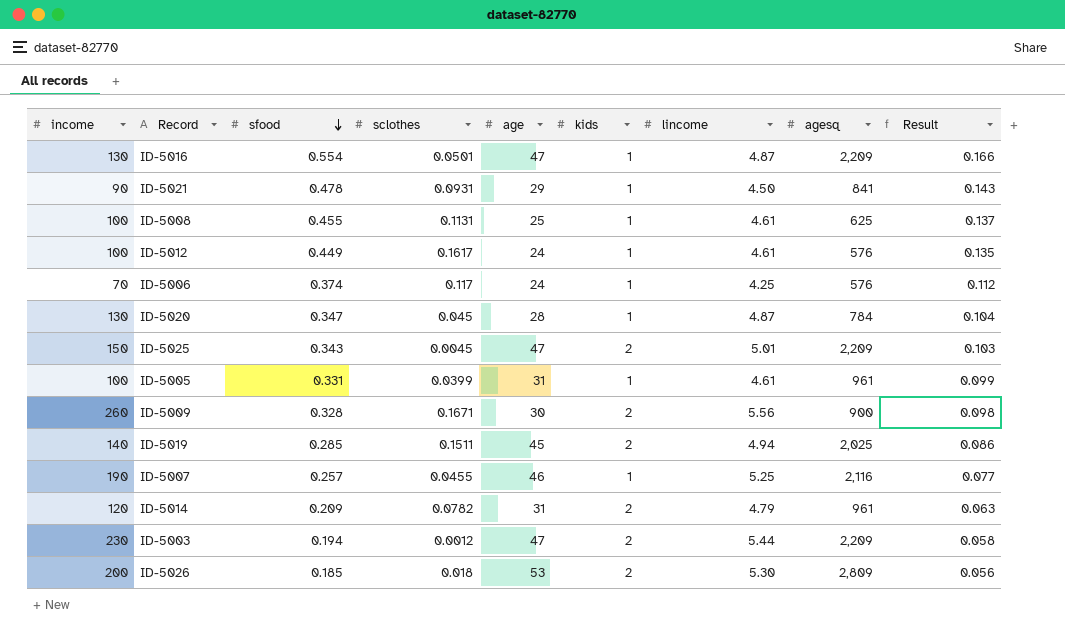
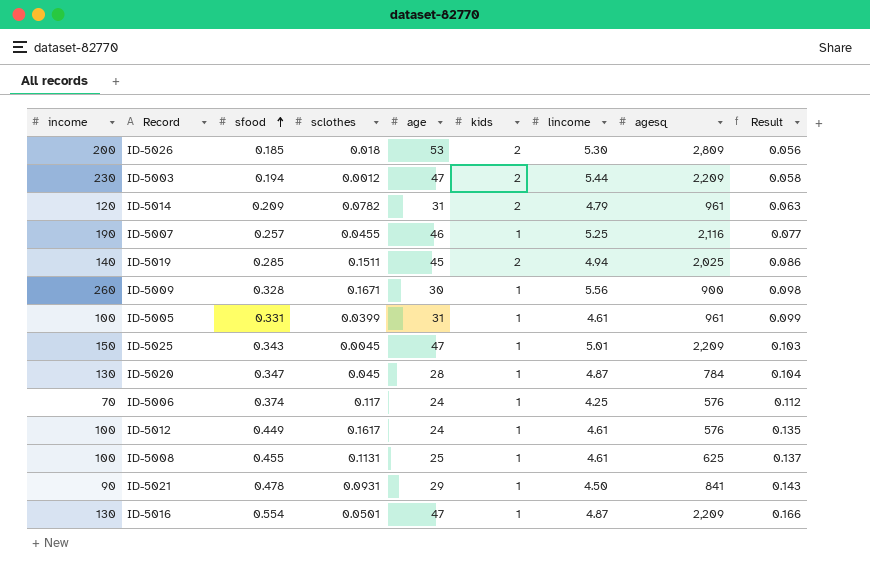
row order: sfood descending -> sfood ascending
ID-5009 | kids: 2 -> 1
ID-5025 | kids: 2 -> 1

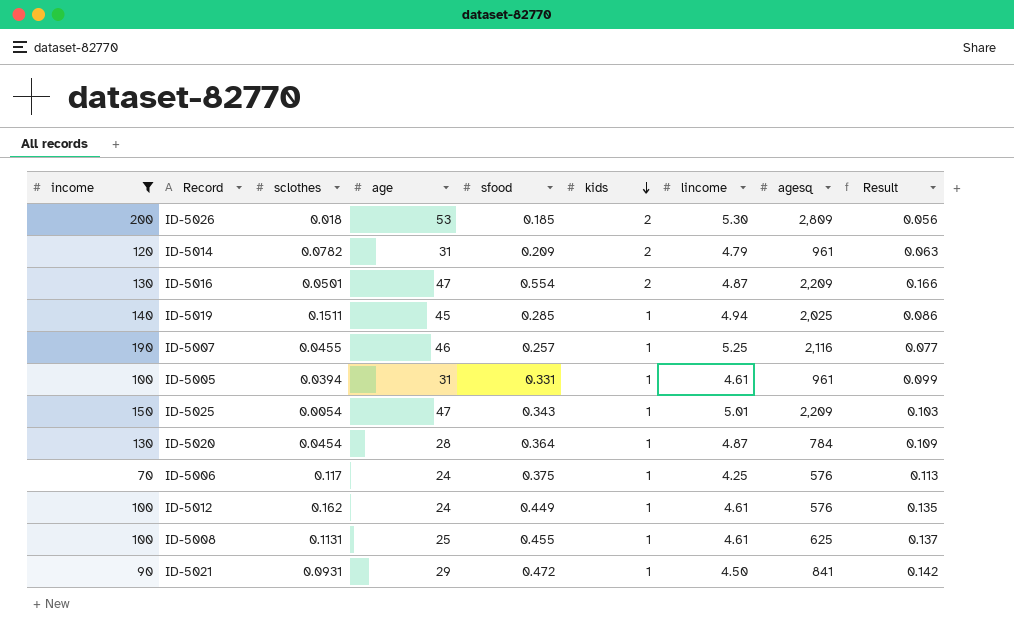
filter: none -> income <= 200
row order: sfood ascending -> kids descending
column sfood | position: 3 -> 5
ID-5016 | kids: 1 -> 2
ID-5019 | kids: 2 -> 1
ID-5005 | sclothes: 0.0399 -> 0.0394
ID-5025 | sclothes: 0.0045 -> 0.0054
ID-5020 | sclothes: 0.045 -> 0.0454
ID-5020 | sfood: 0.347 -> 0.364
ID-5020 | Result: 0.104 -> 0.109
ID-5006 | sfood: 0.374 -> 0.375
ID-5006 | Result: 0.112 -> 0.113
ID-5012 | sclothes: 0.1617 -> 0.162
ID-5021 | sfood: 0.478 -> 0.472
ID-5021 | Result: 0.143 -> 0.142

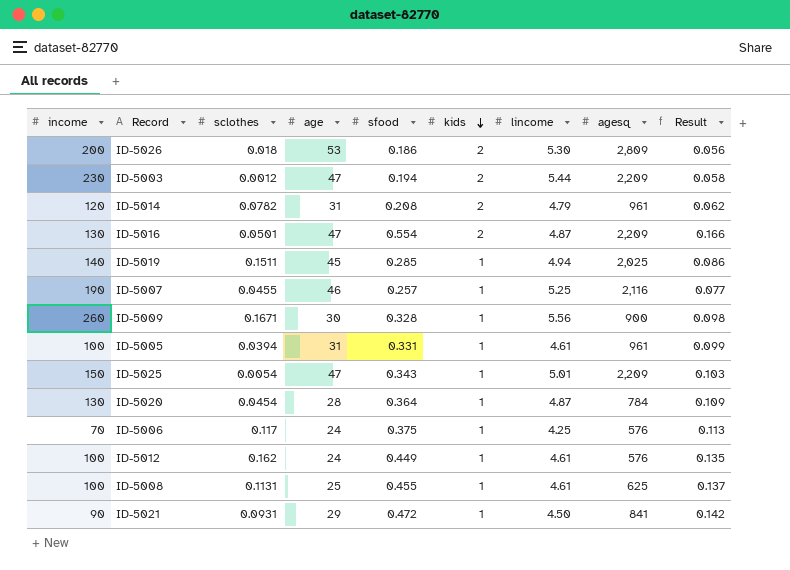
filter: income <= 200 -> none
ID-5026 | sfood: 0.185 -> 0.186
ID-5014 | sfood: 0.209 -> 0.208
ID-5014 | Result: 0.063 -> 0.062

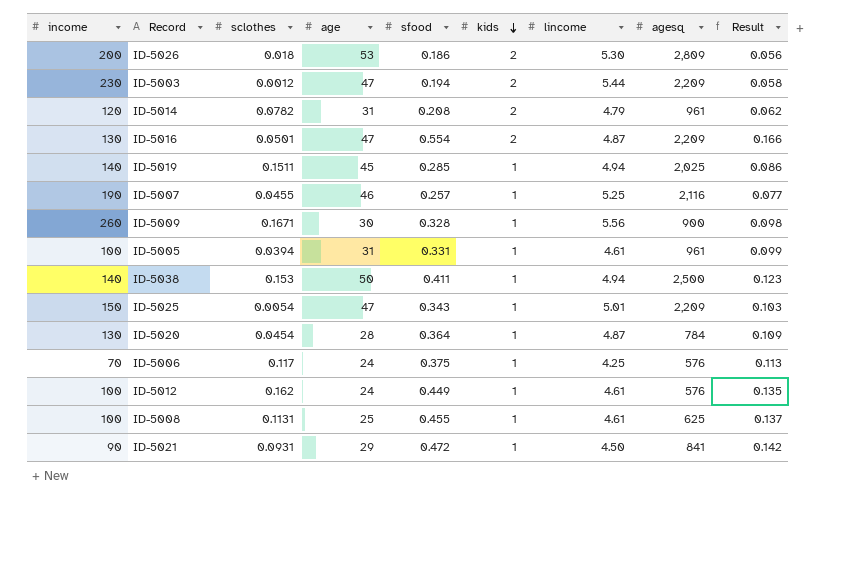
row ID-5038: none -> 140 | 0.153 | 50 | 0.411 | 1 | 4.94 | 2,500 | 0.123

